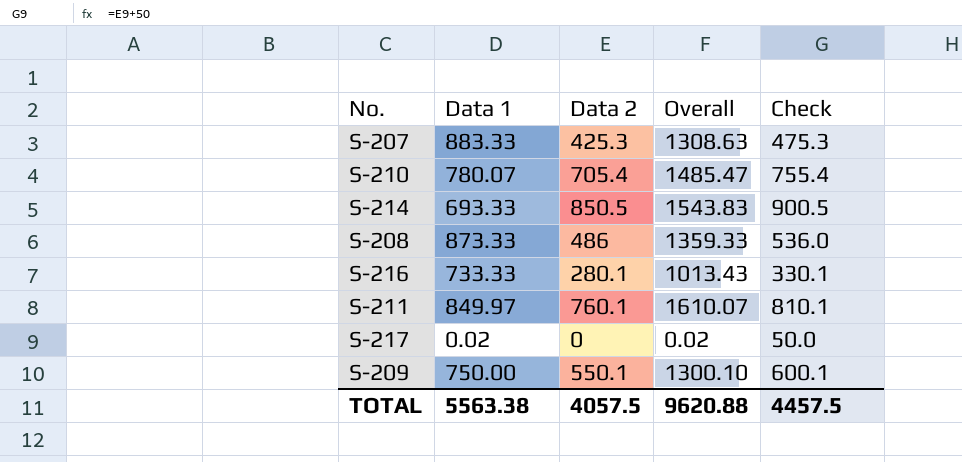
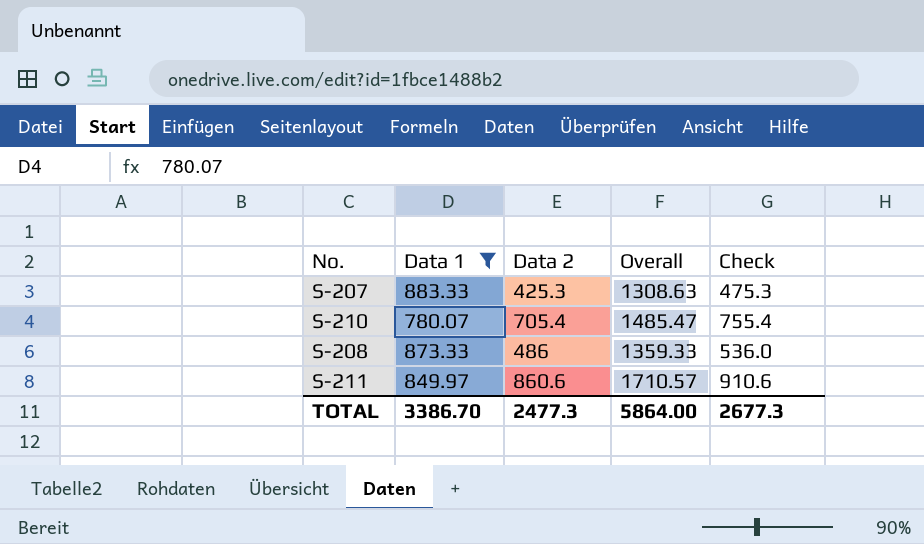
filter: none -> Data 1 >= 780.07
S-211 | Data 2: 760.1 -> 860.6
S-211 | Overall: 1610.07 -> 1710.57
S-211 | Check: 810.1 -> 910.6
TOTAL | Data 1: 5563.38 -> 3386.70
TOTAL | Data 2: 4057.5 -> 2477.3
TOTAL | Overall: 9620.88 -> 5864.00
TOTAL | Check: 4457.5 -> 2677.3

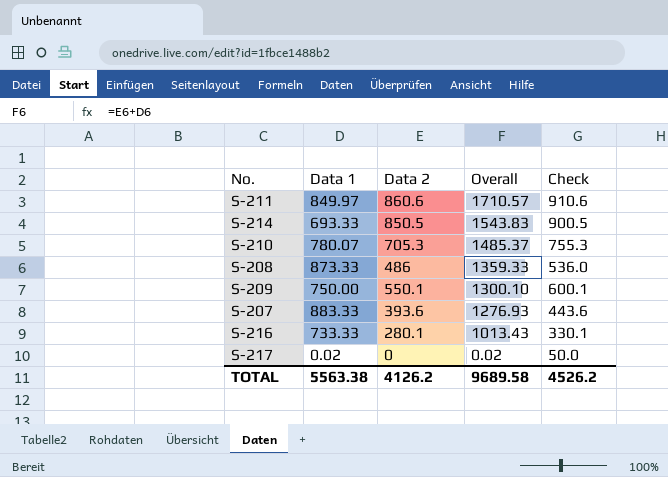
filter: Data 1 >= 780.07 -> none
row order: none -> Overall descending
S-210 | Data 2: 705.4 -> 705.3
S-210 | Overall: 1485.47 -> 1485.37
S-210 | Check: 755.4 -> 755.3
S-207 | Data 2: 425.3 -> 393.6
S-207 | Overall: 1308.63 -> 1276.93
S-207 | Check: 475.3 -> 443.6
TOTAL | Data 1: 3386.70 -> 5563.38
TOTAL | Data 2: 2477.3 -> 4126.2
TOTAL | Overall: 5864.00 -> 9689.58
TOTAL | Check: 2677.3 -> 4526.2

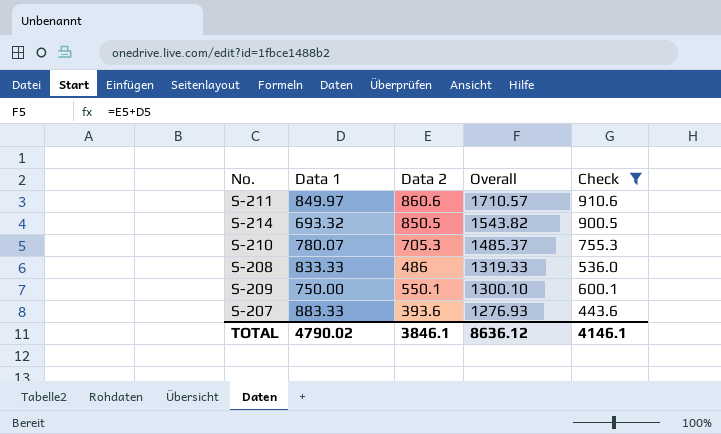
filter: none -> Check >= 443.6
S-214 | Data 1: 693.33 -> 693.32
S-214 | Overall: 1543.83 -> 1543.82
S-208 | Data 1: 873.33 -> 833.33
S-208 | Overall: 1359.33 -> 1319.33
TOTAL | Data 1: 5563.38 -> 4790.02
TOTAL | Data 2: 4126.2 -> 3846.1
TOTAL | Overall: 9689.58 -> 8636.12
TOTAL | Check: 4526.2 -> 4146.1

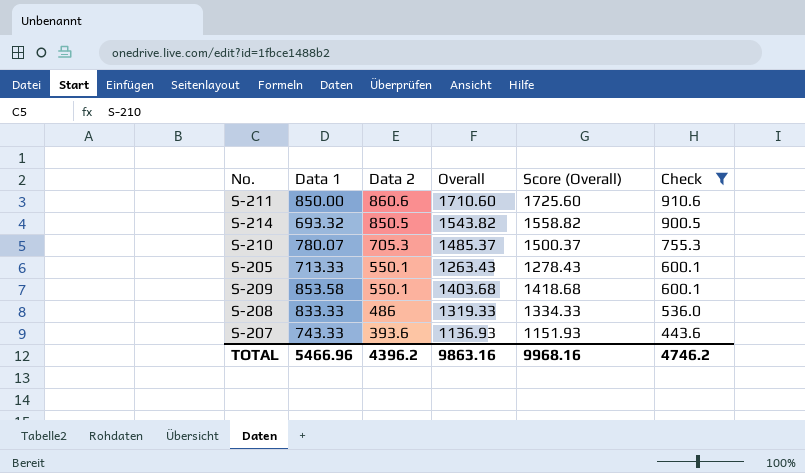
row order: Overall descending -> Data 2 descending
column Score (Overall) | formula: none -> [Overall] + 15
S-211 | Data 1: 849.97 -> 850.00
S-211 | Overall: 1710.57 -> 1710.60
row S-205: none -> 713.33 | 550.1 | 1263.43 | 1278.43 | 600.1
S-209 | Data 1: 750.00 -> 853.58
S-209 | Overall: 1300.10 -> 1403.68
S-207 | Data 1: 883.33 -> 743.33
S-207 | Overall: 1276.93 -> 1136.93
TOTAL | Data 1: 4790.02 -> 5466.96
TOTAL | Data 2: 3846.1 -> 4396.2
TOTAL | Overall: 8636.12 -> 9863.16
TOTAL | Check: 4146.1 -> 4746.2

